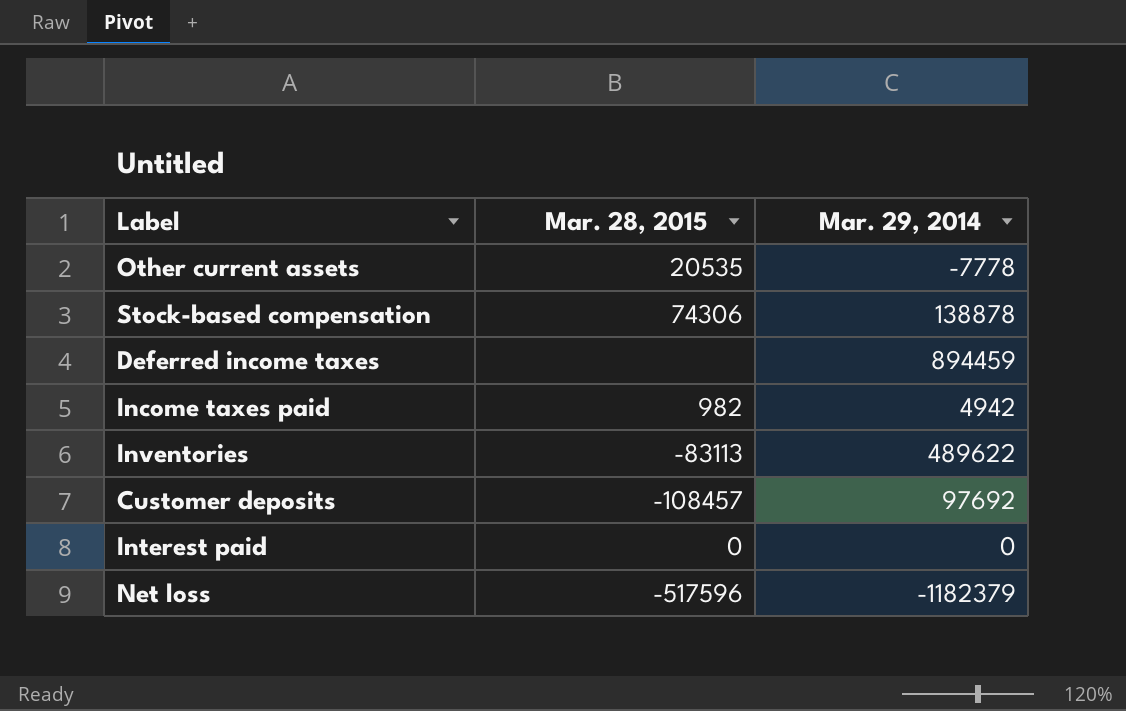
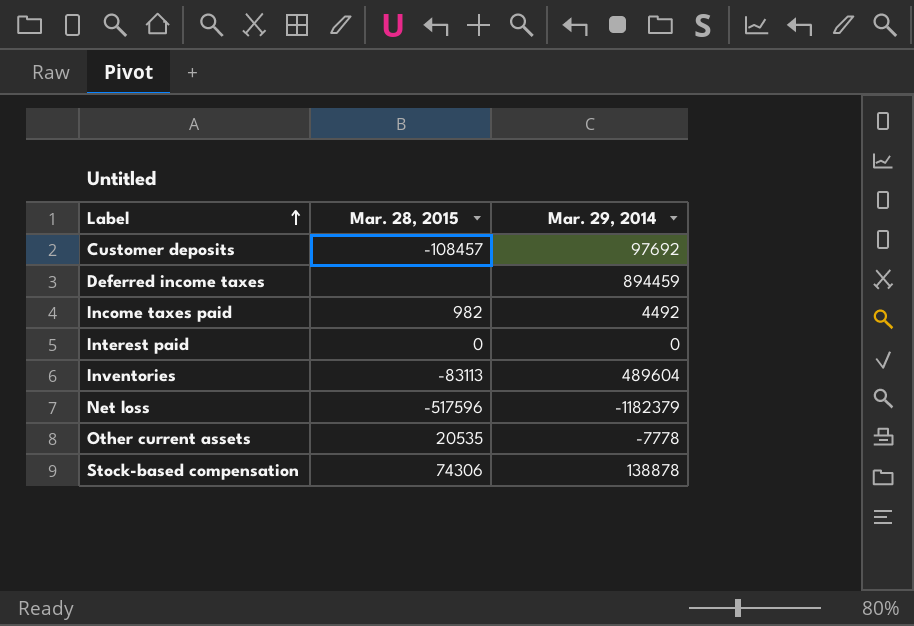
row order: none -> Label ascending
Income taxes paid | Mar. 29, 2014: 4942 -> 4492
Inventories | Mar. 29, 2014: 489622 -> 489604

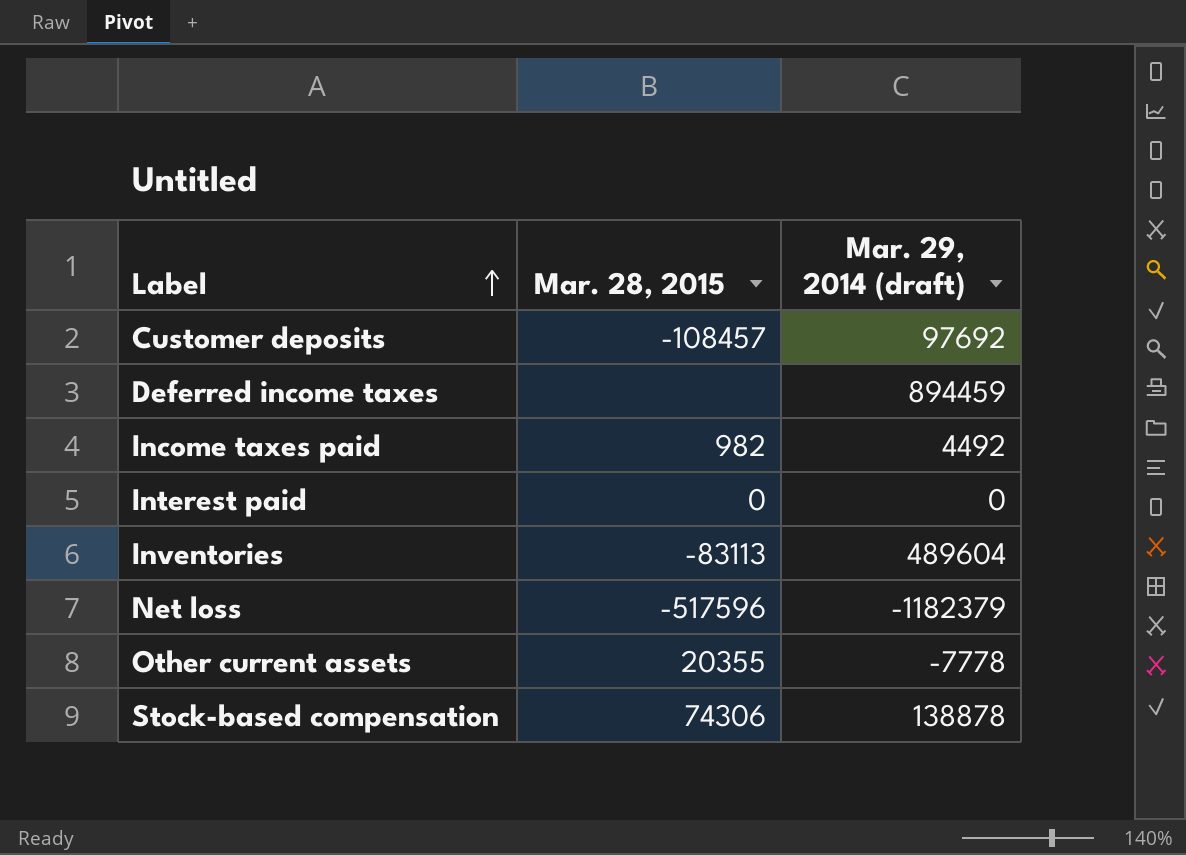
column name: Mar. 29, 2014 -> Mar. 29, 2014 (draft)
Other current assets | Mar. 28, 2015: 20535 -> 20355

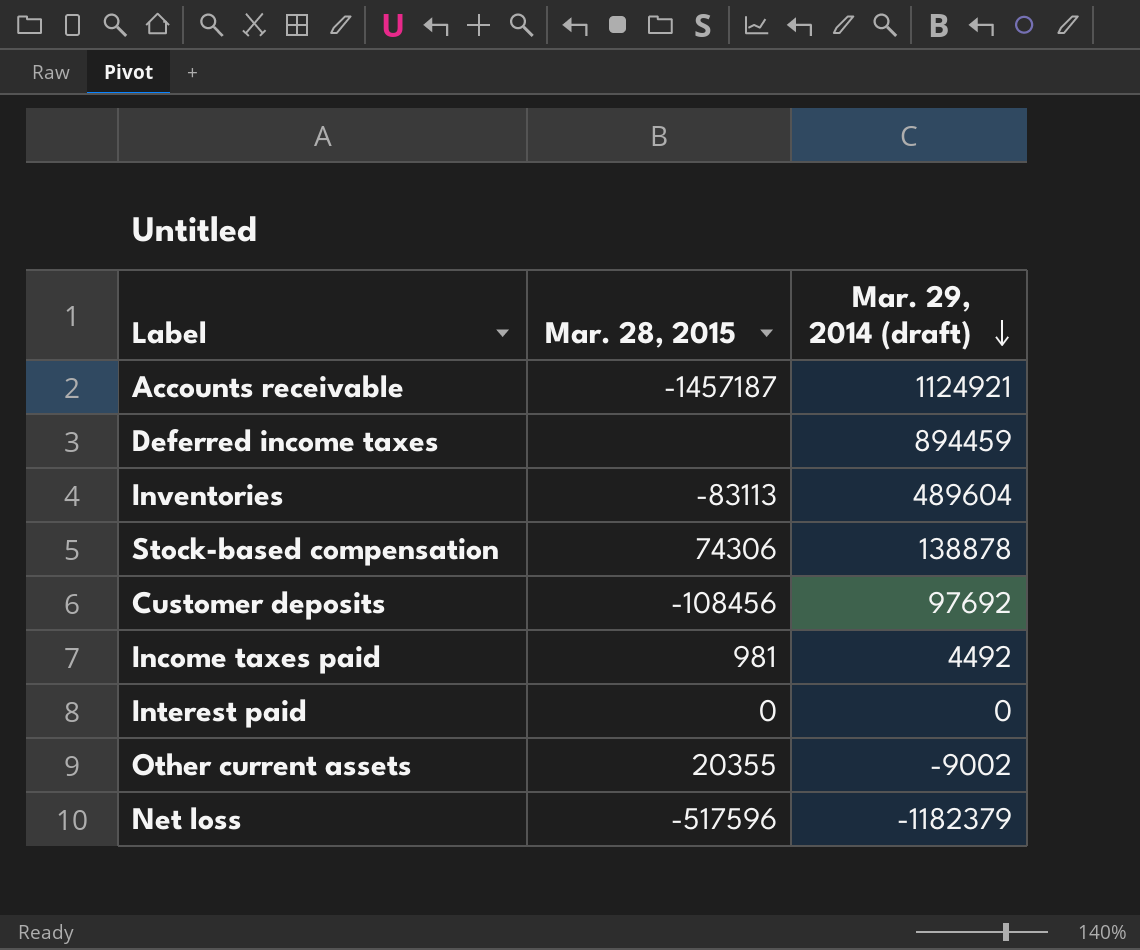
row order: Label ascending -> Mar. 29, 2014 (draft) descending
row Accounts receivable: none -> -1457187 | 1124921
Customer deposits | Mar. 28, 2015: -108457 -> -108456
Income taxes paid | Mar. 28, 2015: 982 -> 981
Other current assets | Mar. 29, 2014 (draft): -7778 -> -9002

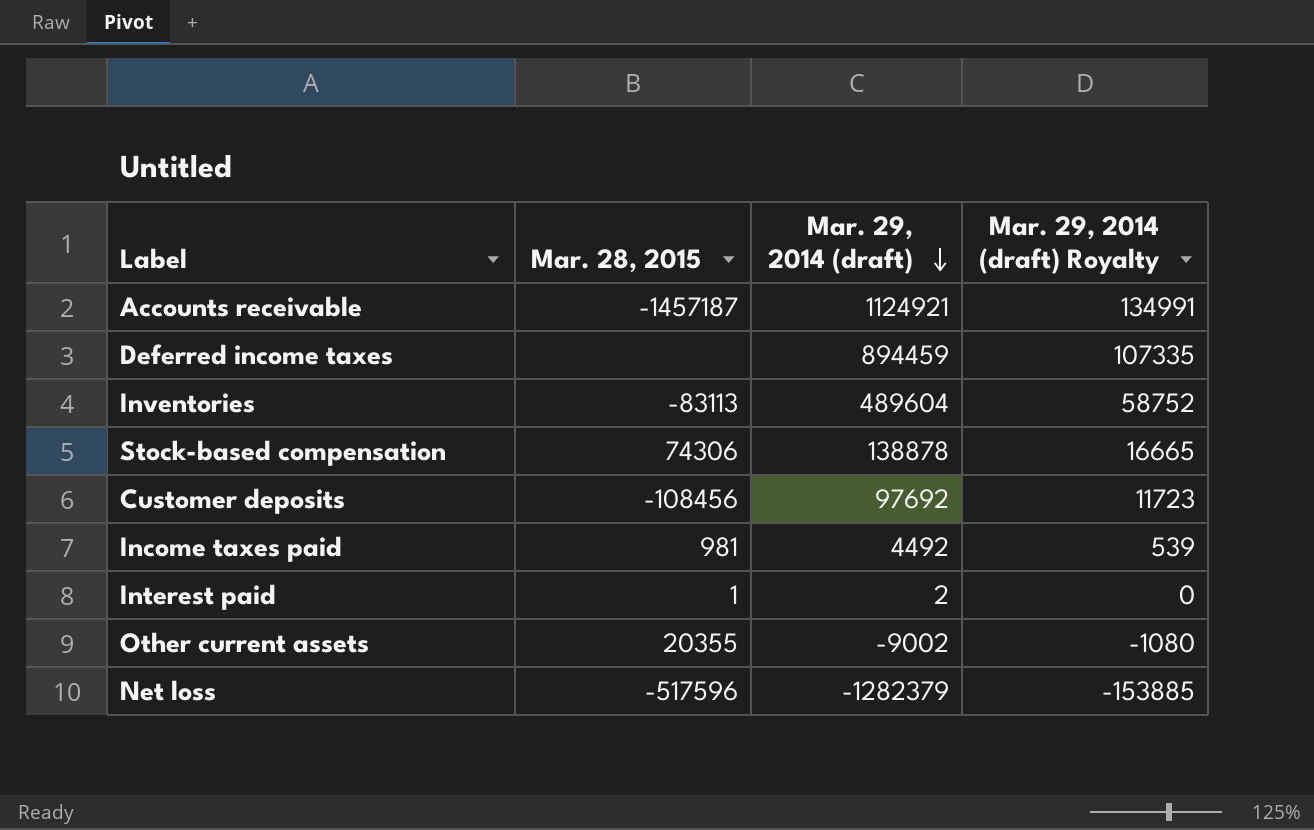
column Mar. 29, 2014 (draft) Royalty | formula: none -> [Mar. 29, 2014 (draft)] * 0.12
Interest paid | Mar. 28, 2015: 0 -> 1
Interest paid | Mar. 29, 2014 (draft): 0 -> 2
Net loss | Mar. 29, 2014 (draft): -1182379 -> -1282379

